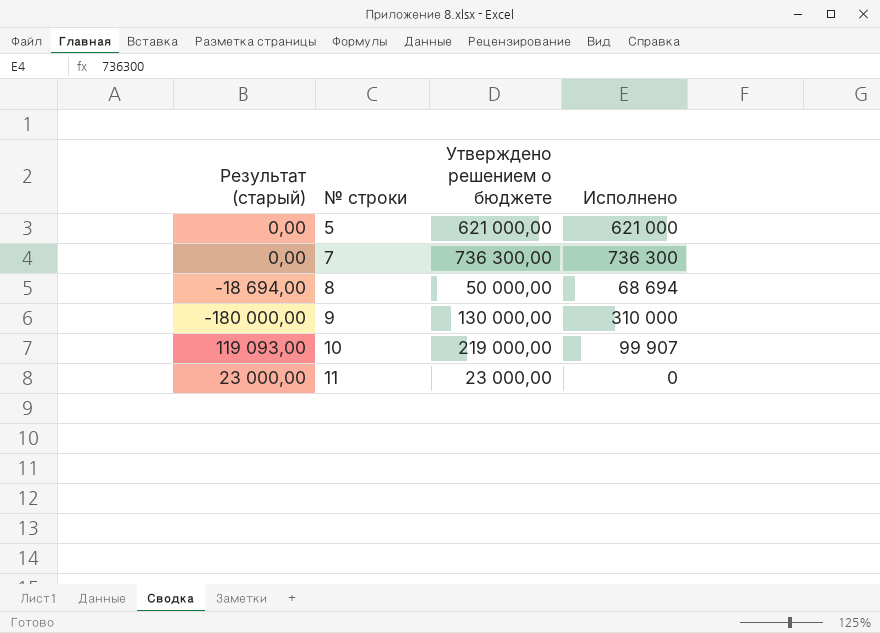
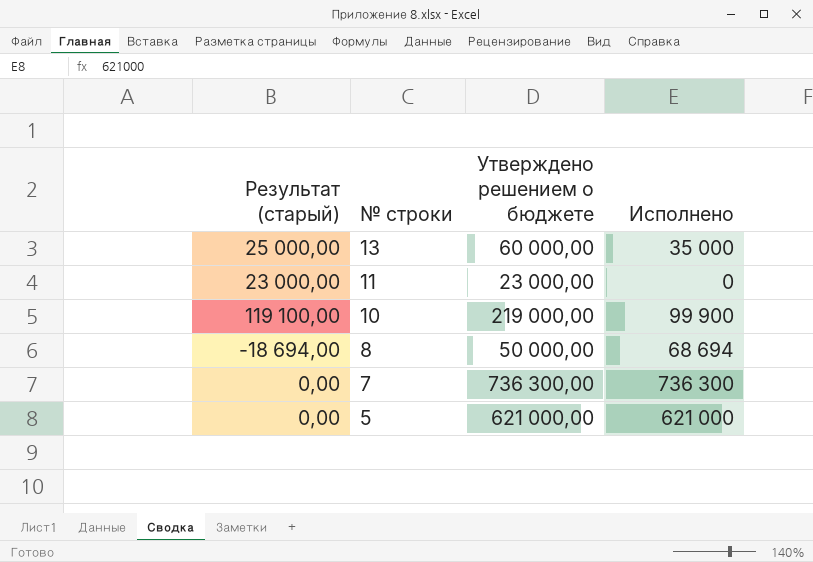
row order: № строки ascending -> № строки descending
row 9: -180 000,00 | 130 000,00 | 310 000 -> none
row 13: none -> 25 000,00 | 60 000,00 | 35 000
10 | Результат (старый): 119 093,00 -> 119 100,00
10 | Исполнено: 99 907 -> 99 900

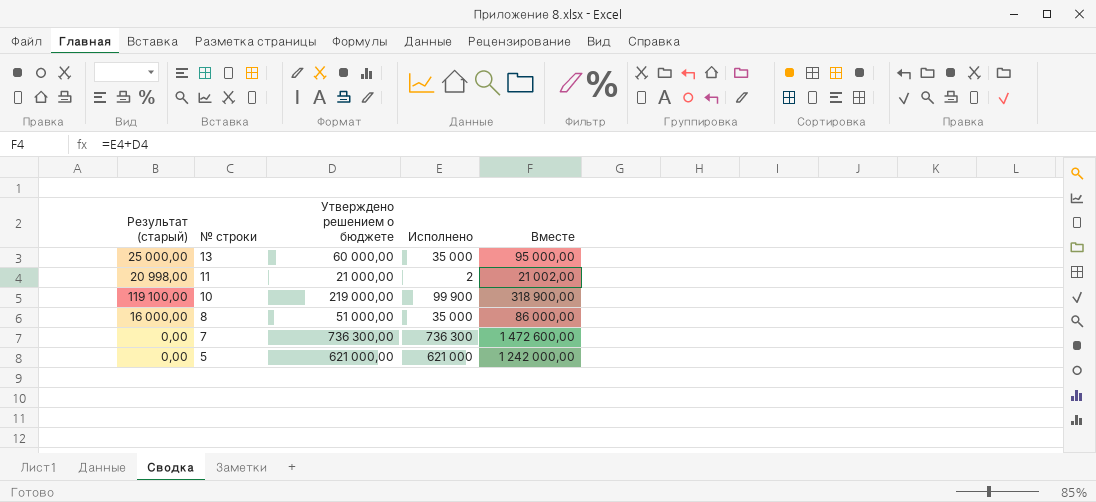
column Вместе | formula: none -> [Утверждено решением о бюджете] + [Исполнено]
11 | Результат (старый): 23 000,00 -> 20 998,00
11 | Утверждено решением о бюджете: 23 000,00 -> 21 000,00
11 | Исполнено: 0 -> 2
8 | Результат (старый): -18 694,00 -> 16 000,00
8 | Утверждено решением о бюджете: 50 000,00 -> 51 000,00
8 | Исполнено: 68 694 -> 35 000

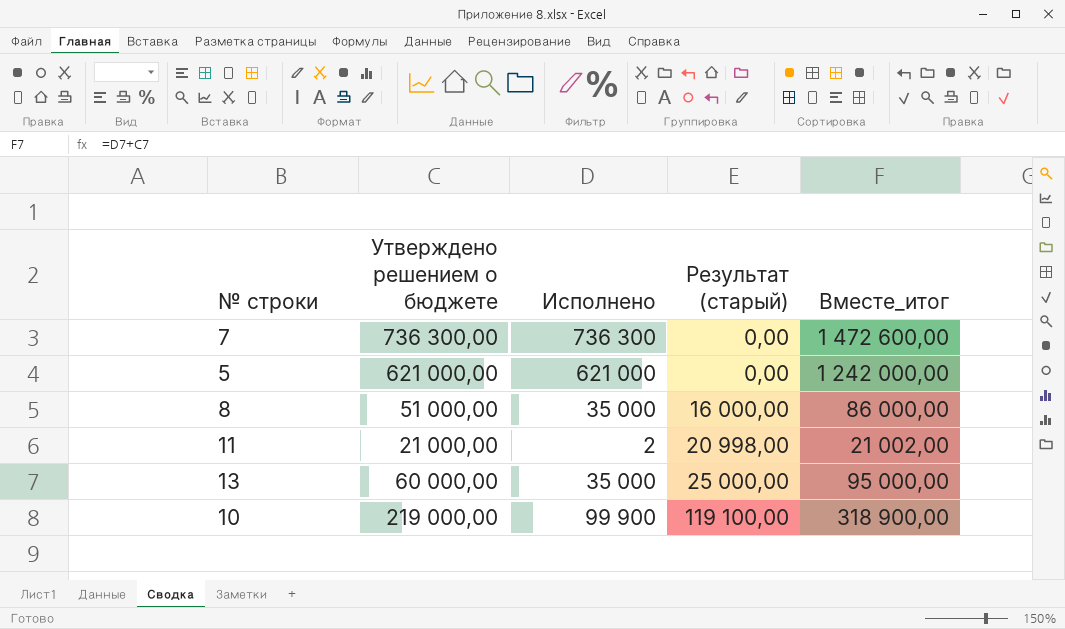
row order: № строки descending -> Результат (старый) ascending
column Результат (старый) | position: 1 -> 4
column name: Вместе -> Вместе_итог

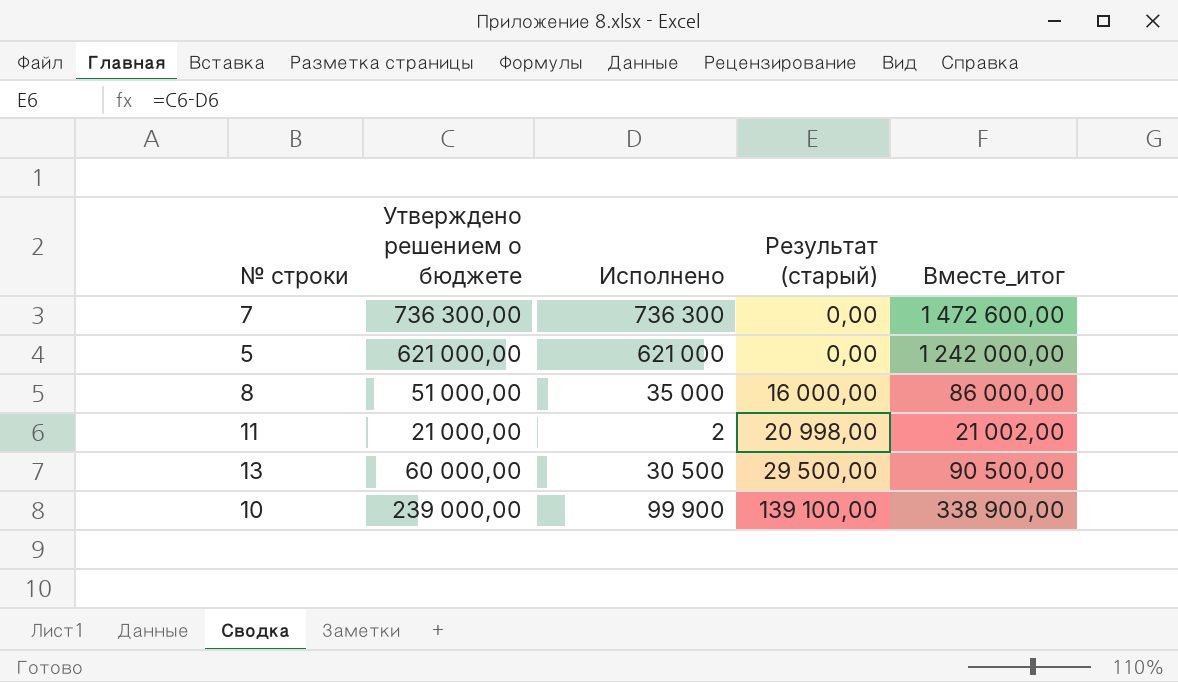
13 | Исполнено: 35 000 -> 30 500
13 | Результат (старый): 25 000,00 -> 29 500,00
13 | Вместе_итог: 95 000,00 -> 90 500,00
10 | Утверждено решением о бюджете: 219 000,00 -> 239 000,00
10 | Результат (старый): 119 100,00 -> 139 100,00
10 | Вместе_итог: 318 900,00 -> 338 900,00

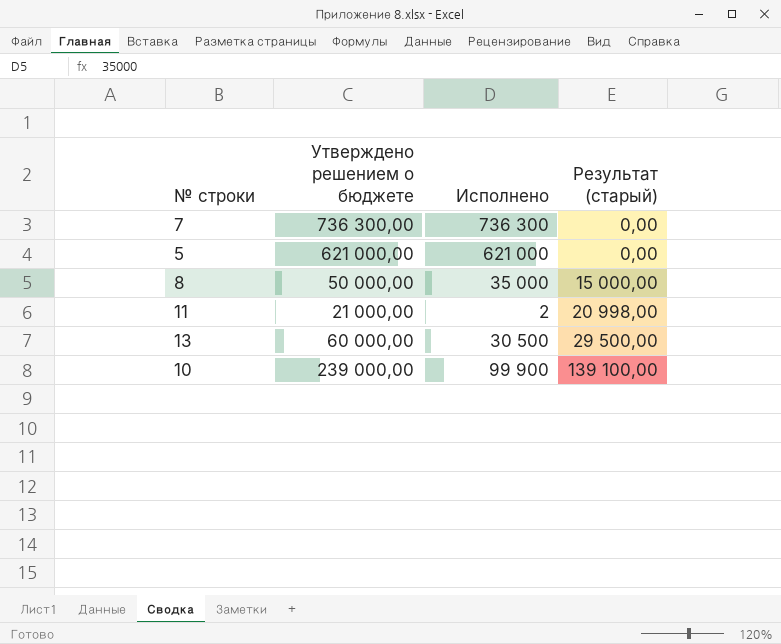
column Вместе_итог | formula: [Утверждено решением о бюджете] + [Исполнено] -> none
8 | Утверждено решением о бюджете: 51 000,00 -> 50 000,00
8 | Результат (старый): 16 000,00 -> 15 000,00

